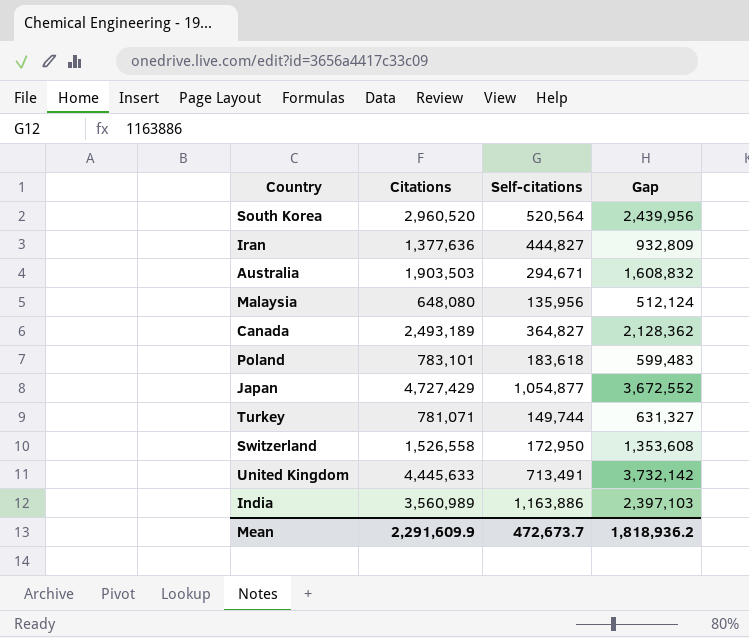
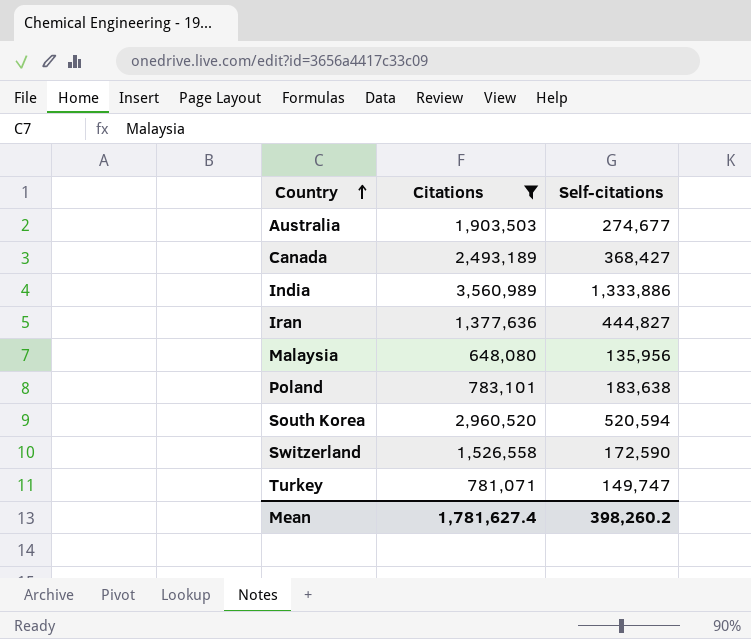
filter: none -> Citations <= 3,560,989
row order: none -> Country ascending
column Gap | formula: [Citations] - [Self-citations] -> none
Australia | Self-citations: 294,671 -> 274,677
Canada | Self-citations: 364,827 -> 368,427
India | Self-citations: 1,163,886 -> 1,333,886
Poland | Self-citations: 183,618 -> 183,638
South Korea | Self-citations: 520,564 -> 520,594
Switzerland | Self-citations: 172,950 -> 172,590
Turkey | Self-citations: 149,744 -> 149,747
Mean | Citations: 2,291,609.9 -> 1,781,627.4
Mean | Self-citations: 472,673.7 -> 398,260.2

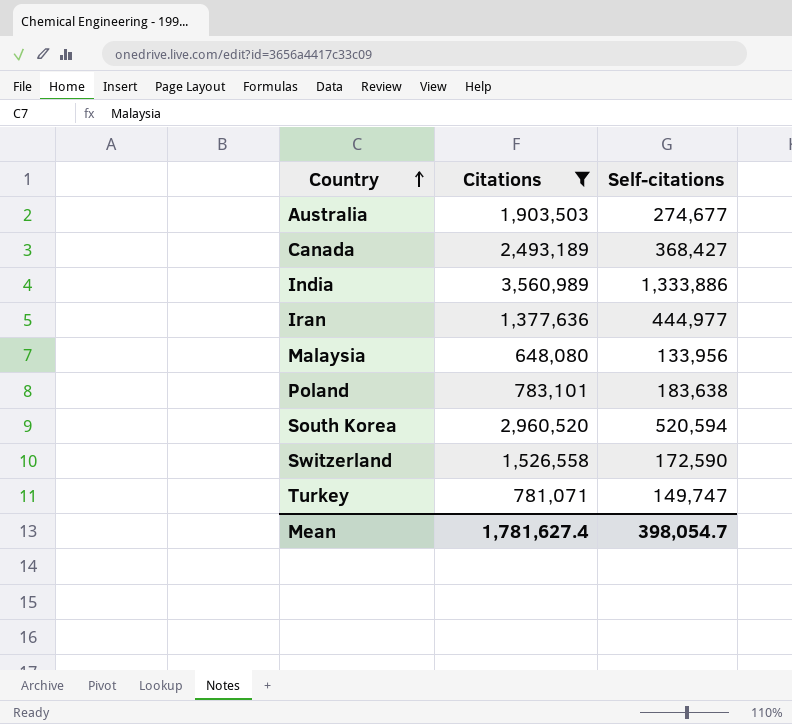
Iran | Self-citations: 444,827 -> 444,977
Malaysia | Self-citations: 135,956 -> 133,956
Mean | Self-citations: 398,260.2 -> 398,054.7

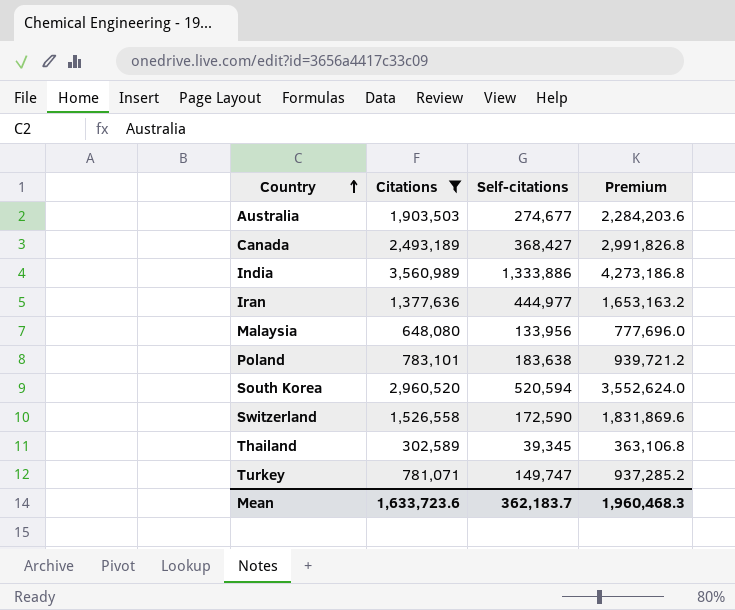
column Premium | formula: none -> [Citations] * 1.2
row Thailand: none -> 302,589 | 39,345 | 363,106.8
Mean | Citations: 1,781,627.4 -> 1,633,723.6
Mean | Self-citations: 398,054.7 -> 362,183.7

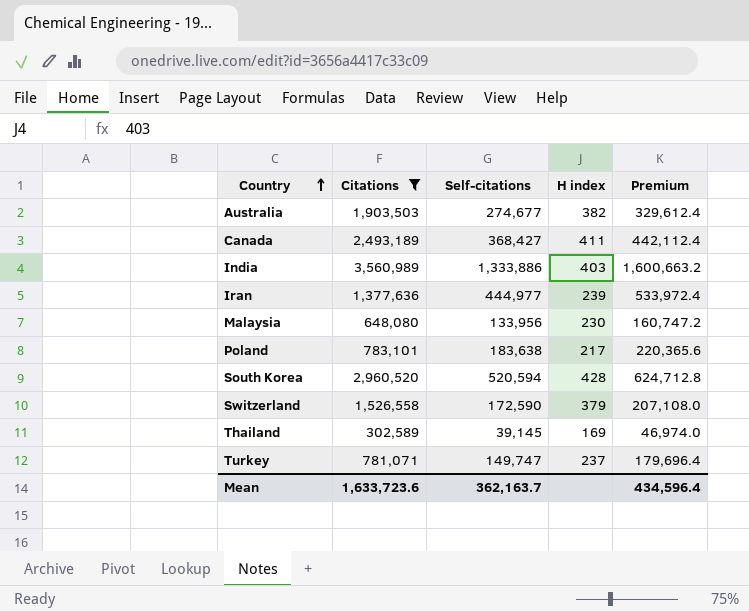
column H index | position: none -> 4
column Premium | formula: [Citations] * 1.2 -> [Self-citations] * 1.2
Thailand | Self-citations: 39,345 -> 39,145
Mean | Self-citations: 362,183.7 -> 362,163.7
Mean | Premium: 1,960,468.3 -> 434,596.4

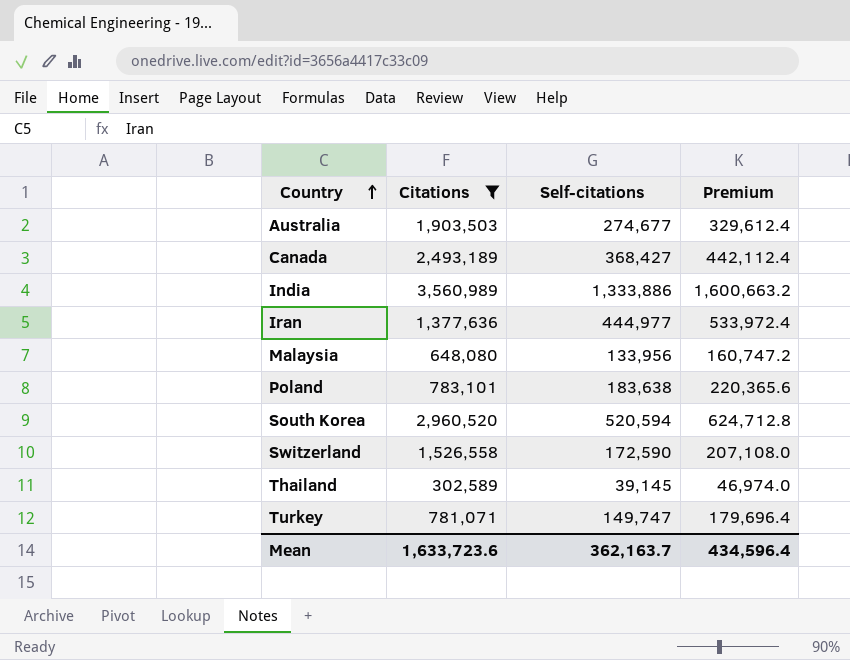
column H index | position: 4 -> none

